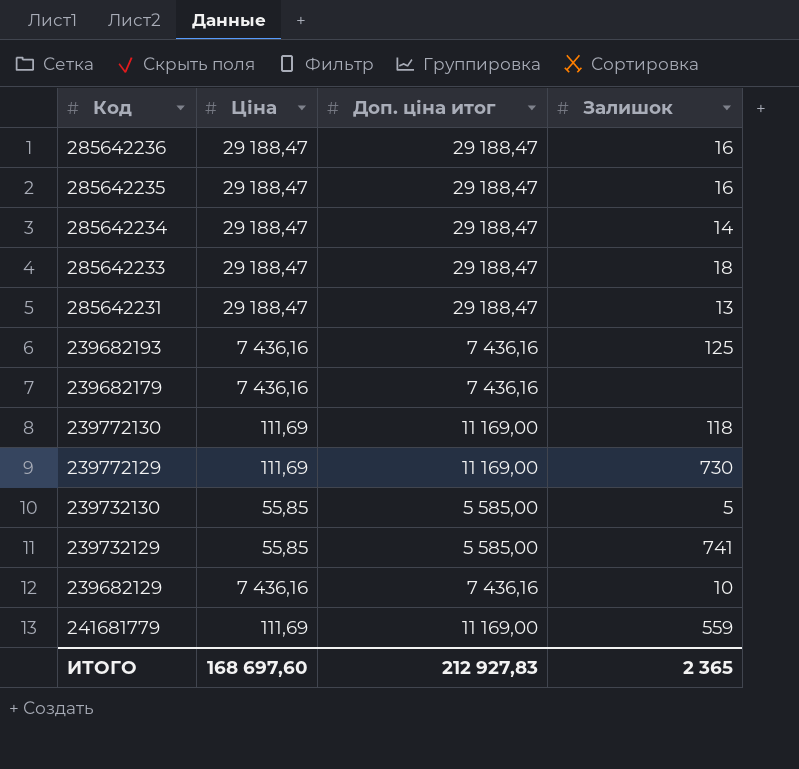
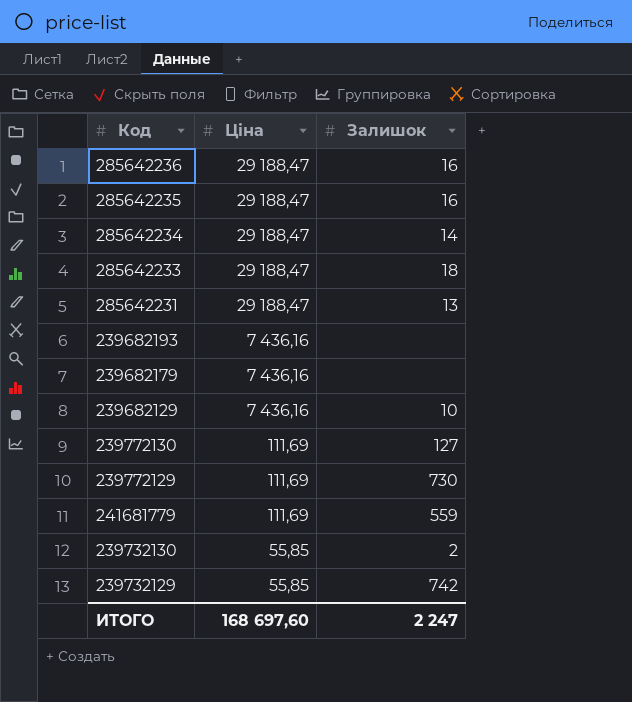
row order: none -> Ціна descending
column Доп. ціна итог | position: 3 -> none
239682193 | Залишок: 125 -> none
239772130 | Залишок: 118 -> 127
239732130 | Залишок: 5 -> 2
239732129 | Залишок: 741 -> 742
ИТОГО | Залишок: 2 365 -> 2 247

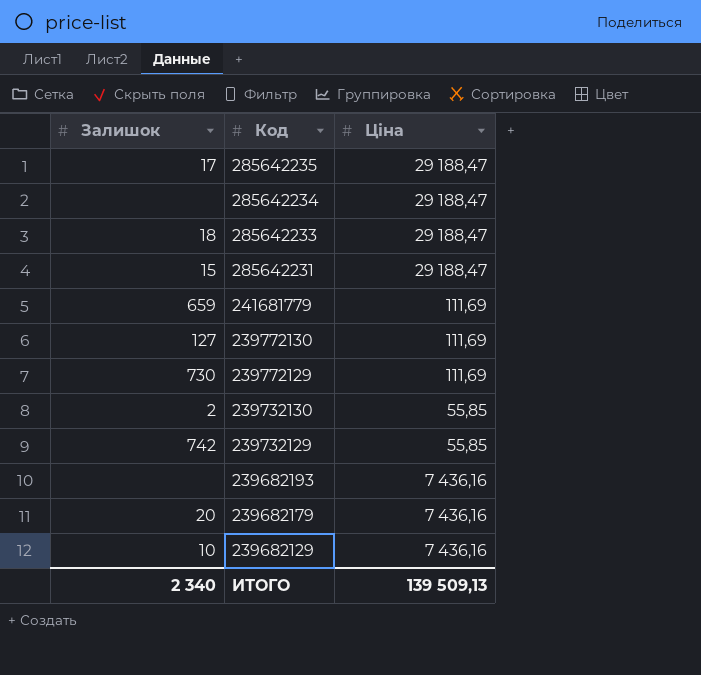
row order: Ціна descending -> Код descending
column Залишок | position: 3 -> 1
row 285642236: 29 188,47 | 16 -> none
285642235 | Залишок: 16 -> 17
285642234 | Залишок: 14 -> none
285642231 | Залишок: 13 -> 15
241681779 | Залишок: 559 -> 659
239682179 | Залишок: none -> 20
ИТОГО | Залишок: 2 247 -> 2 340
ИТОГО | Ціна: 168 697,60 -> 139 509,13

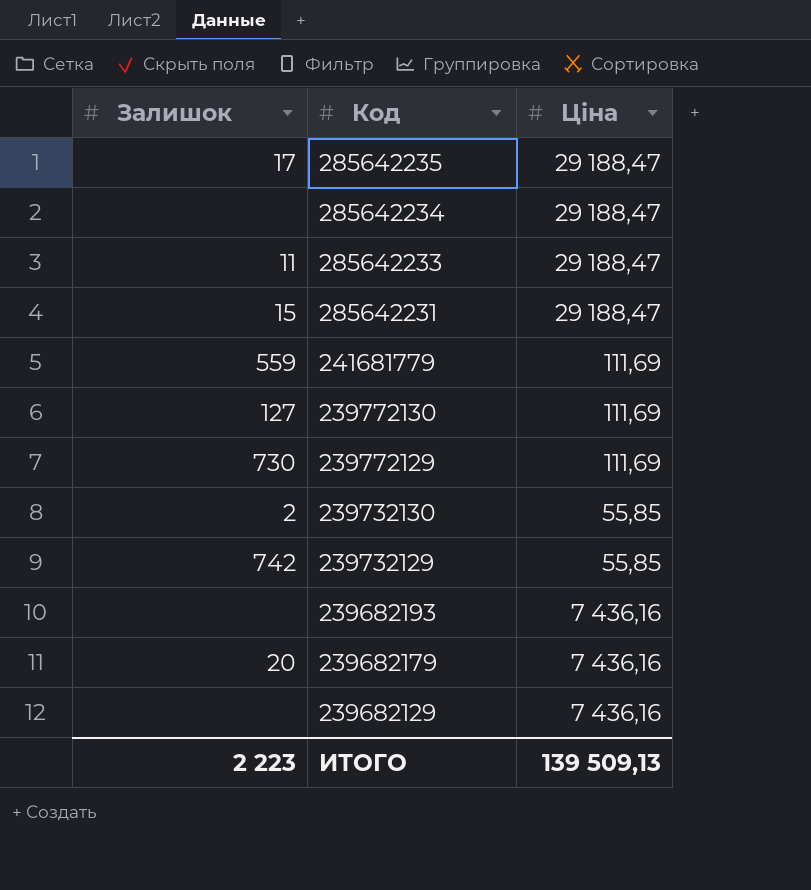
285642233 | Залишок: 18 -> 11
241681779 | Залишок: 659 -> 559
239682129 | Залишок: 10 -> none
ИТОГО | Залишок: 2 340 -> 2 223

